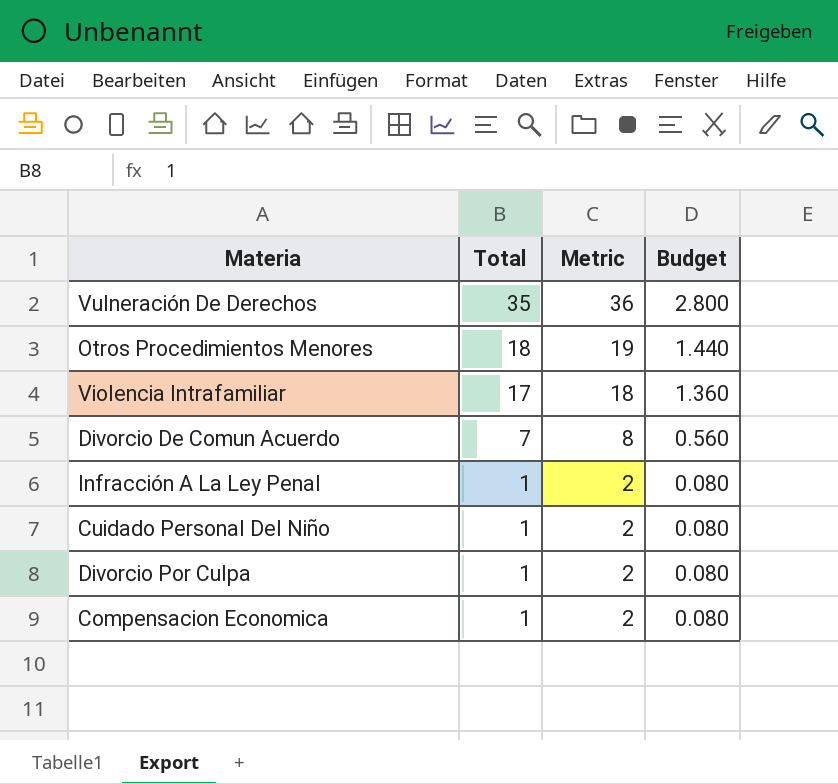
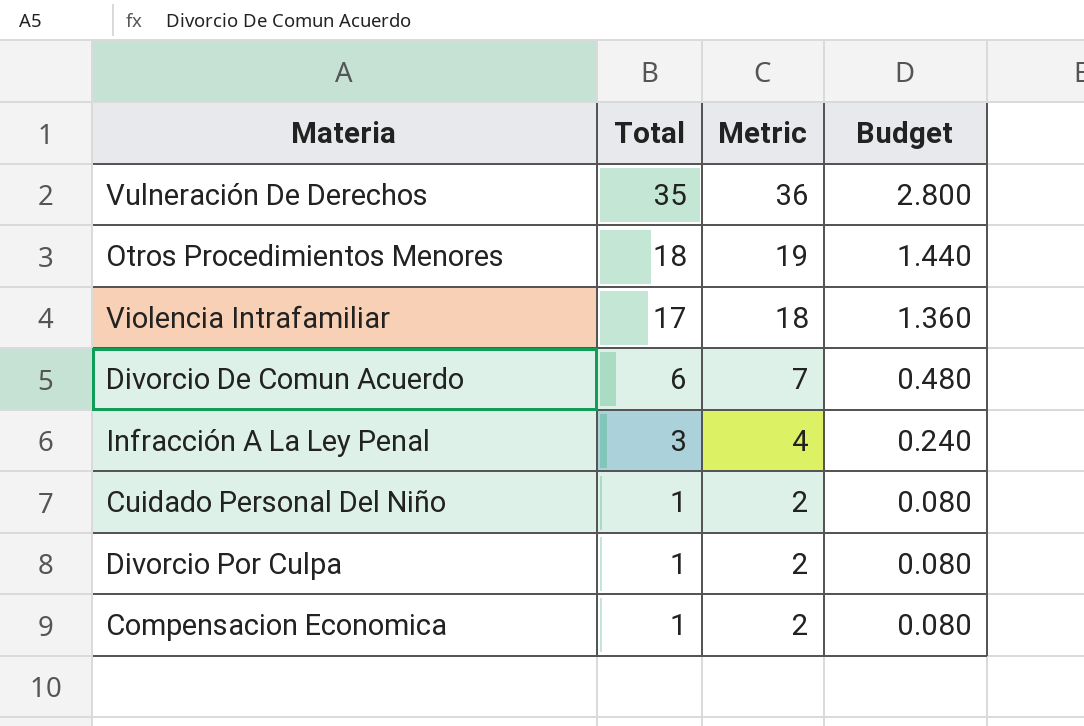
Divorcio De Comun Acuerdo | Total: 7 -> 6
Divorcio De Comun Acuerdo | Metric: 8 -> 7
Divorcio De Comun Acuerdo | Budget: 0.560 -> 0.480
Infracción A La Ley Penal | Total: 1 -> 3
Infracción A La Ley Penal | Metric: 2 -> 4
Infracción A La Ley Penal | Budget: 0.080 -> 0.240

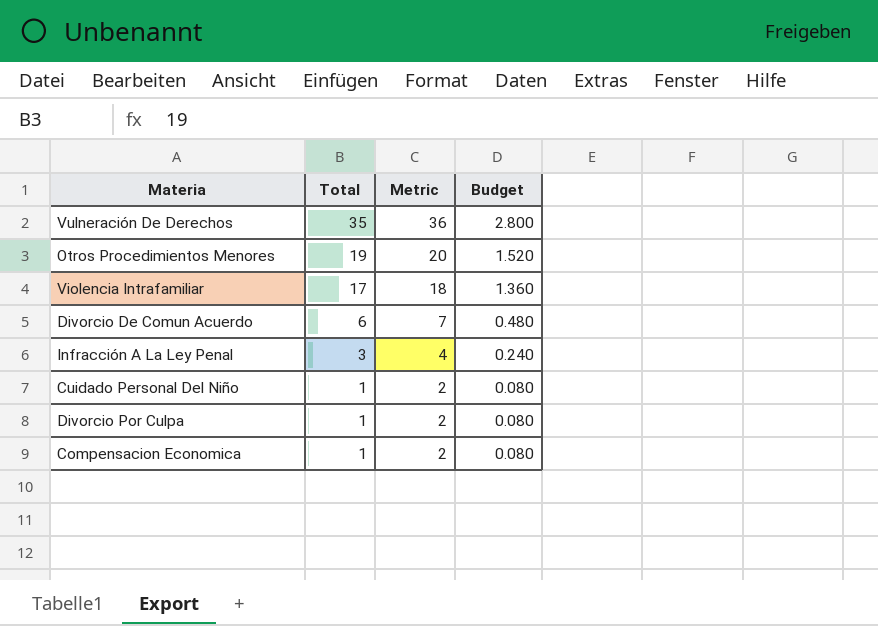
Otros Procedimientos Menores | Total: 18 -> 19
Otros Procedimientos Menores | Metric: 19 -> 20
Otros Procedimientos Menores | Budget: 1.440 -> 1.520

